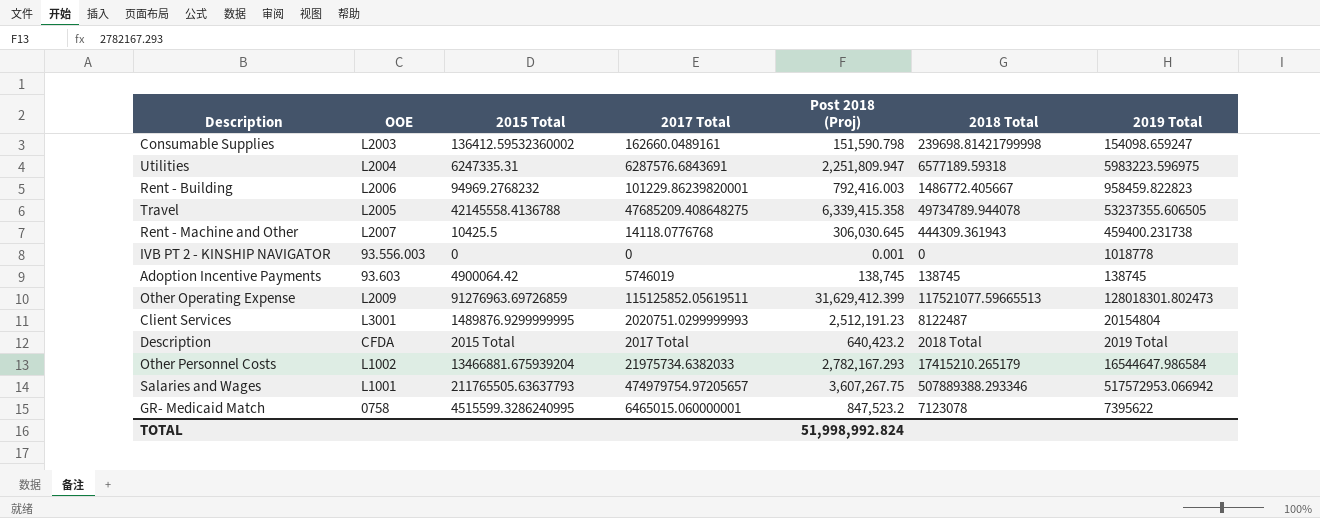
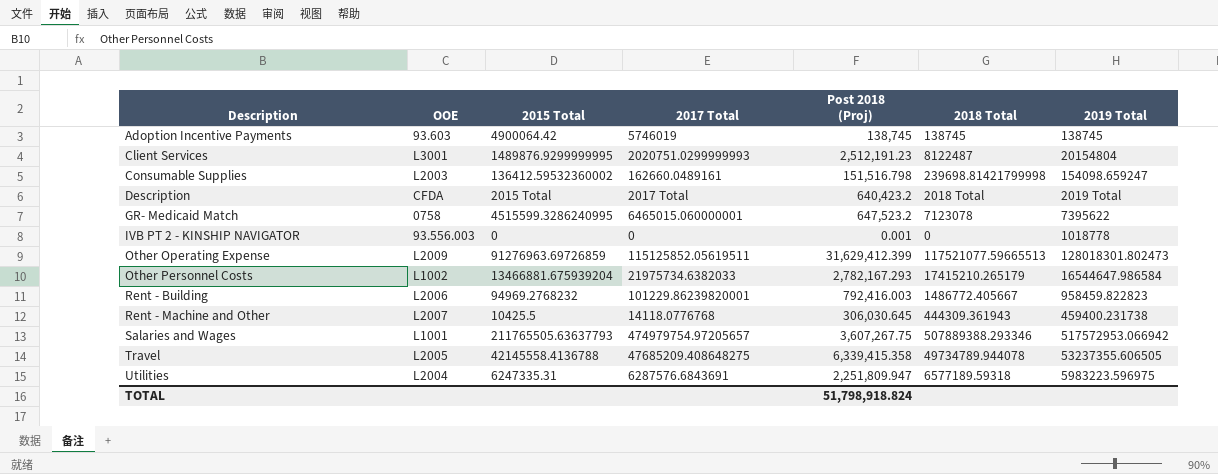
row order: none -> Description ascending
Consumable Supplies | Post 2018 (Proj): 151,590.798 -> 151,516.798
GR- Medicaid Match | Post 2018 (Proj): 847,523.2 -> 647,523.2
TOTAL | Post 2018 (Proj): 51,998,992.824 -> 51,798,918.824

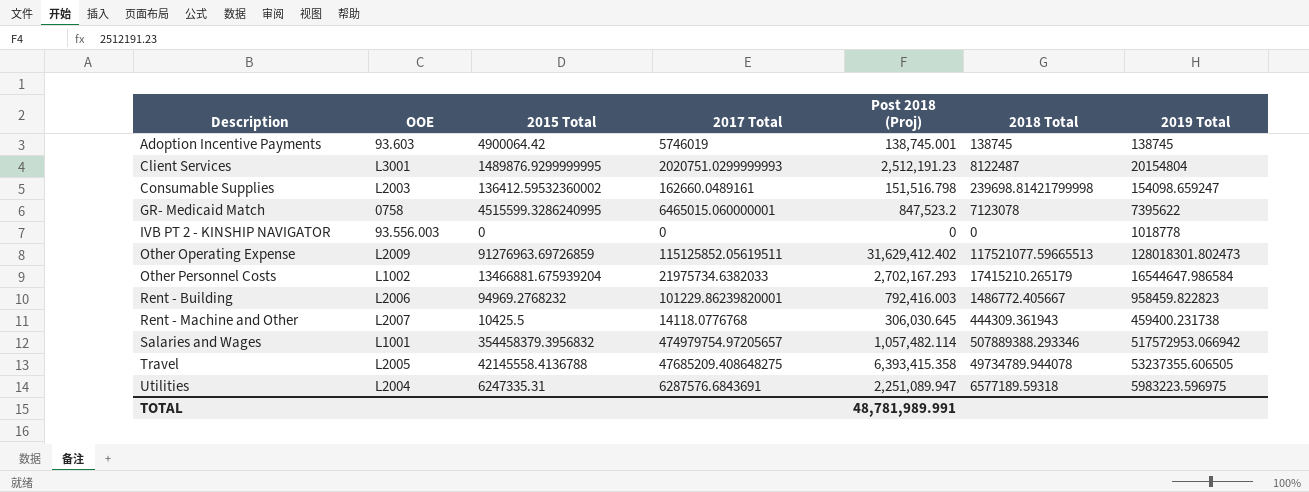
row Description: CFDA | 2015 Total | 2017 Total | 640,423.2 | 2018 Total | 2019 Total -> none
Adoption Incentive Payments | Post 2018 (Proj): 138,745 -> 138,745.001
GR- Medicaid Match | Post 2018 (Proj): 647,523.2 -> 847,523.2
IVB PT 2 - KINSHIP NAVIGATOR | Post 2018 (Proj): 0.001 -> 0
Other Operating Expense | Post 2018 (Proj): 31,629,412.399 -> 31,629,412.402
Other Personnel Costs | Post 2018 (Proj): 2,782,167.293 -> 2,702,167.293
Salaries and Wages | 2015 Total: 211765505.63637793 -> 354458379.3956832
Salaries and Wages | Post 2018 (Proj): 3,607,267.75 -> 1,057,482.114
Travel | Post 2018 (Proj): 6,339,415.358 -> 6,393,415.358
Utilities | Post 2018 (Proj): 2,251,809.947 -> 2,251,089.947
TOTAL | Post 2018 (Proj): 51,798,918.824 -> 48,781,989.991

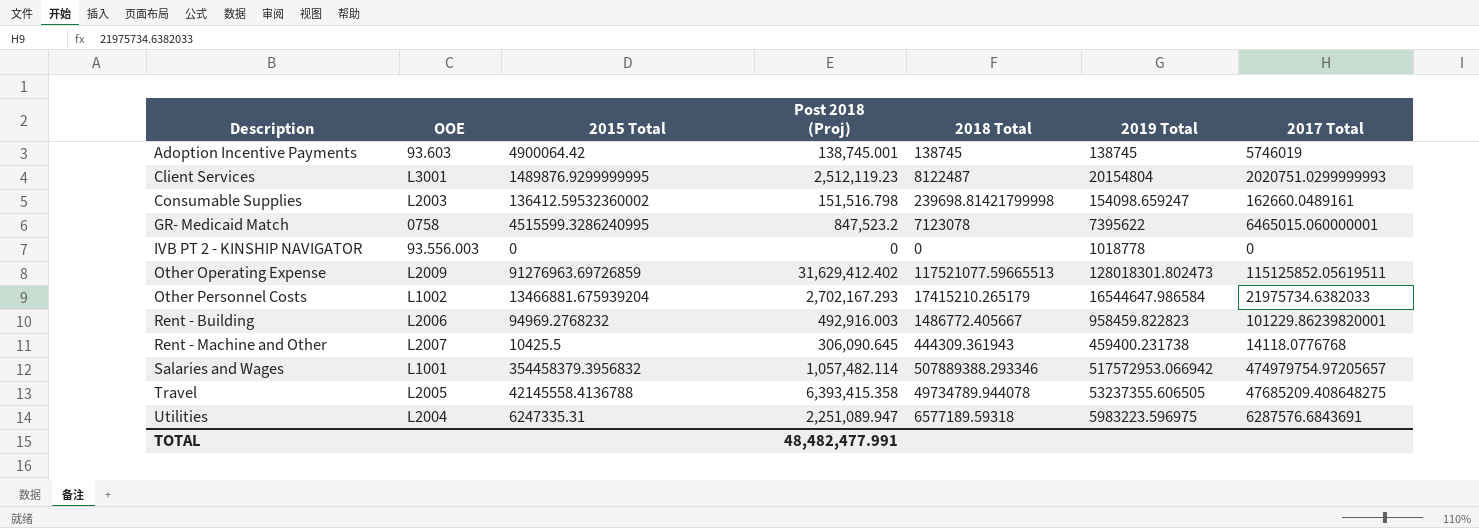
column 2017 Total | position: 4 -> 7
Client Services | Post 2018 (Proj): 2,512,191.23 -> 2,512,119.23
Rent - Building | Post 2018 (Proj): 792,416.003 -> 492,916.003
Rent - Machine and Other | Post 2018 (Proj): 306,030.645 -> 306,090.645
TOTAL | Post 2018 (Proj): 48,781,989.991 -> 48,482,477.991

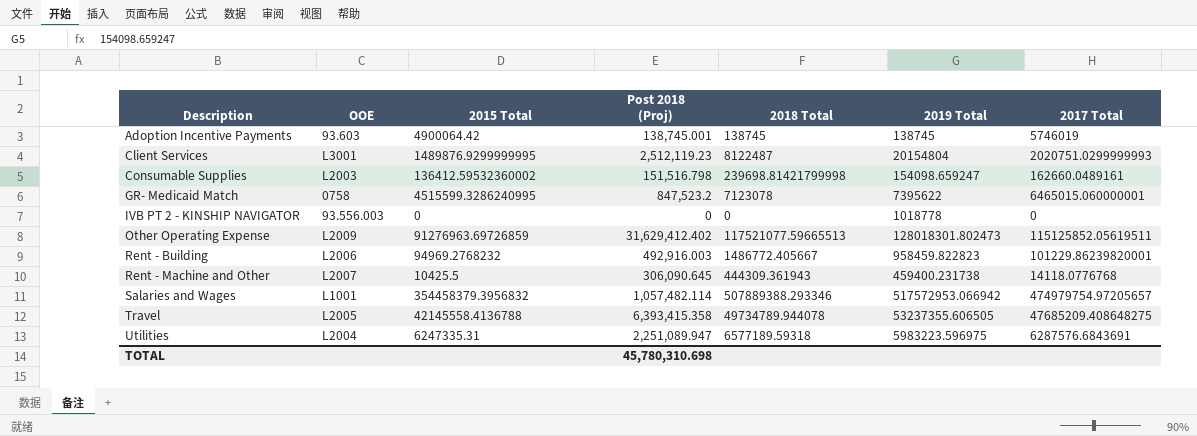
row Other Personnel Costs: L1002 | 13466881.675939204 | 2,702,167.293 | 17415210.265179 | 16544647.986584 | 21975734.6382033 -> none
TOTAL | Post 2018 (Proj): 48,482,477.991 -> 45,780,310.698

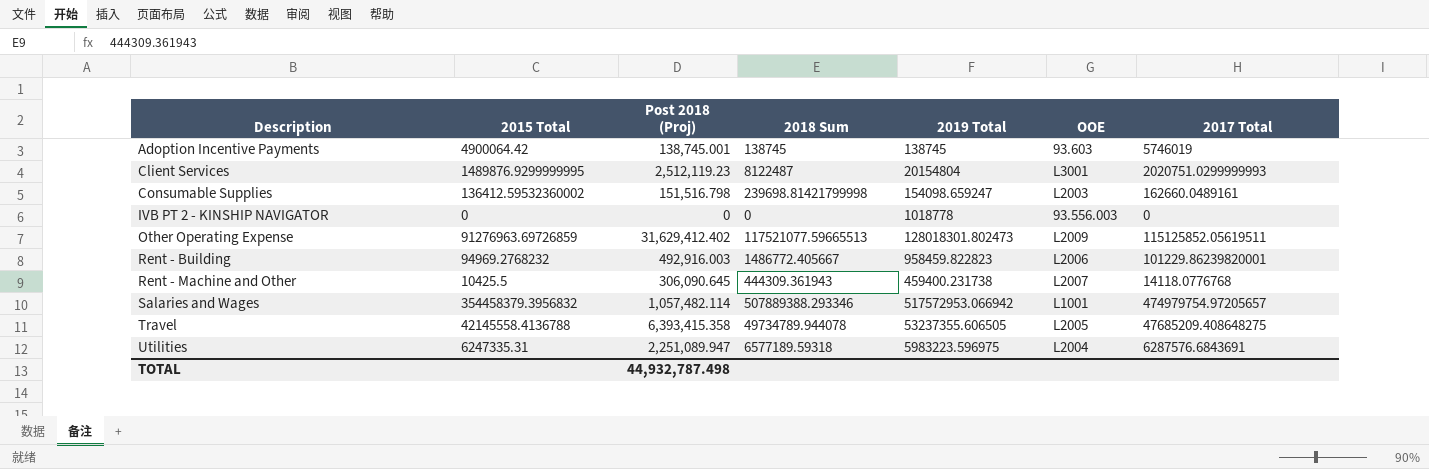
column name: 2018 Total -> 2018 Sum
column OOE | position: 2 -> 6
row GR- Medicaid Match: 0758 | 4515599.3286240995 | 847,523.2 | 7123078 | 7395622 | 6465015.060000001 -> none
TOTAL | Post 2018 (Proj): 45,780,310.698 -> 44,932,787.498

